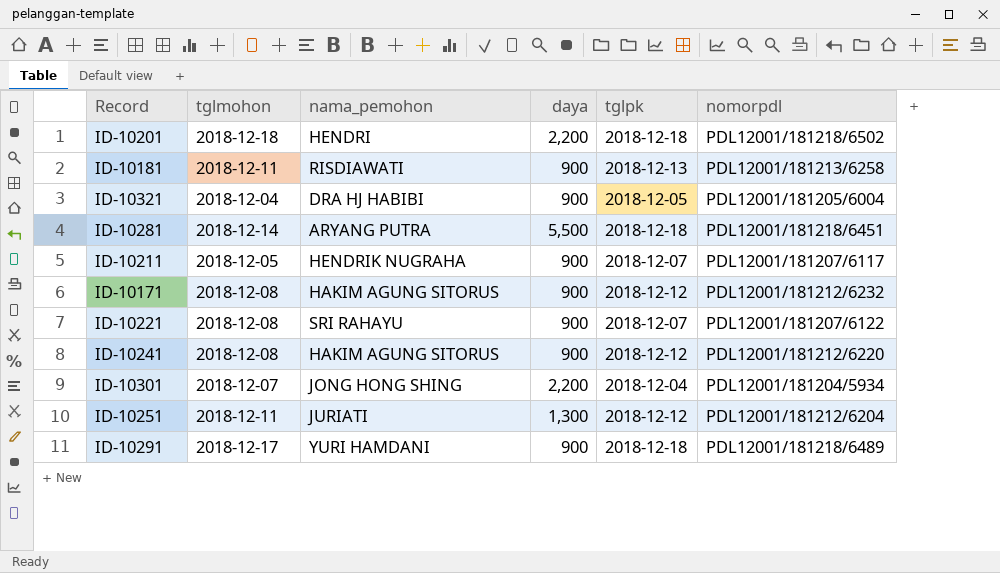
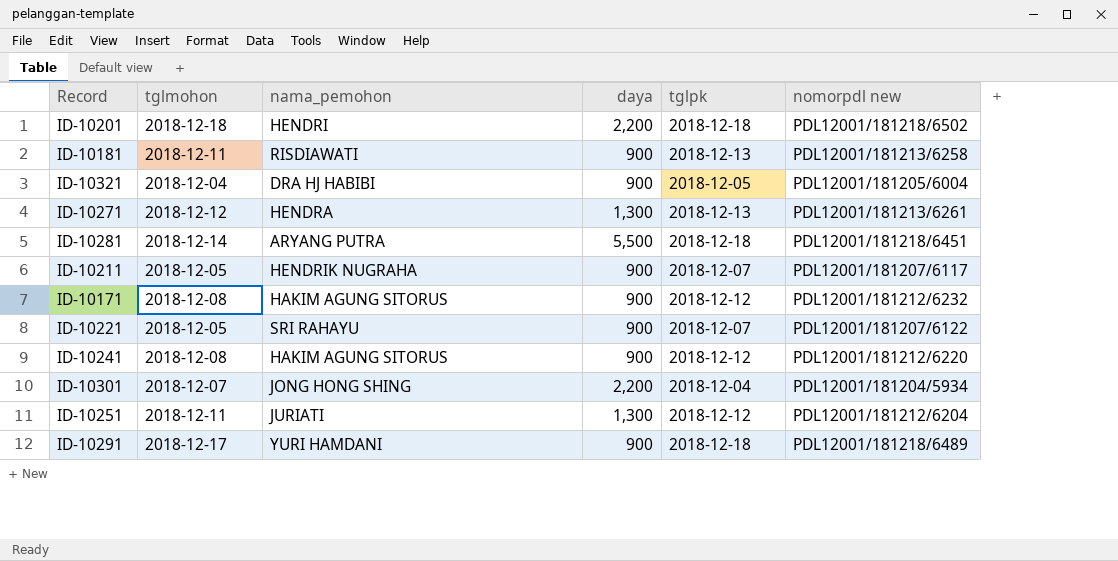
column name: nomorpdl -> nomorpdl new
row ID-10271: none -> 2018-12-12 | HENDRA | 1,300 | 2018-12-13 | PDL12001/181213/6261
ID-10221 | tglmohon: 2018-12-08 -> 2018-12-05

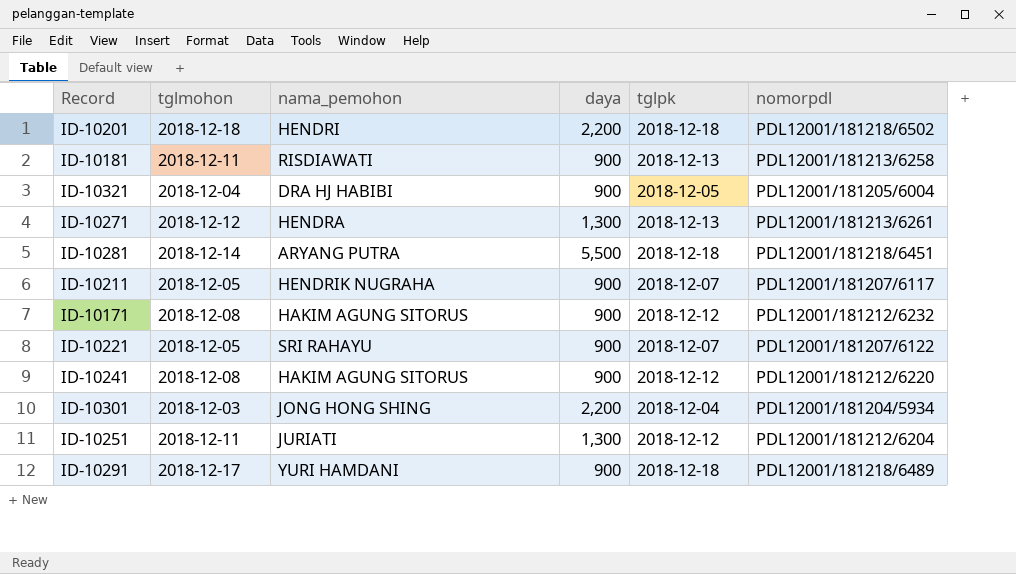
column name: nomorpdl new -> nomorpdl
ID-10301 | tglmohon: 2018-12-07 -> 2018-12-03

